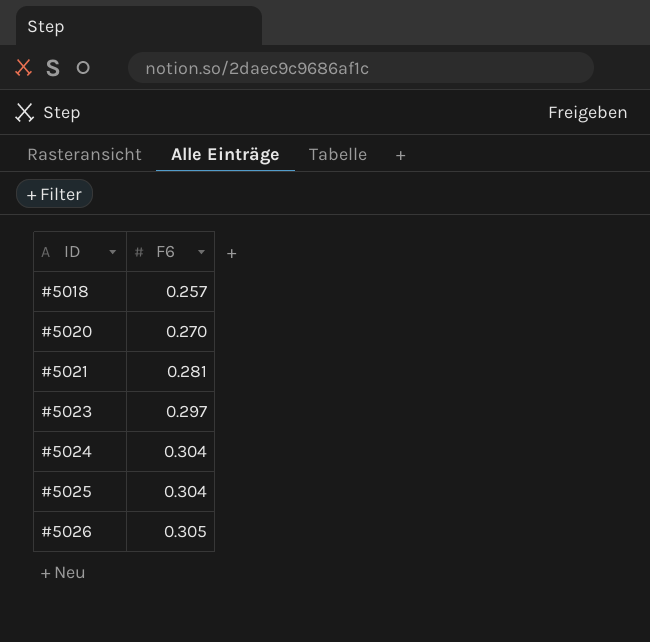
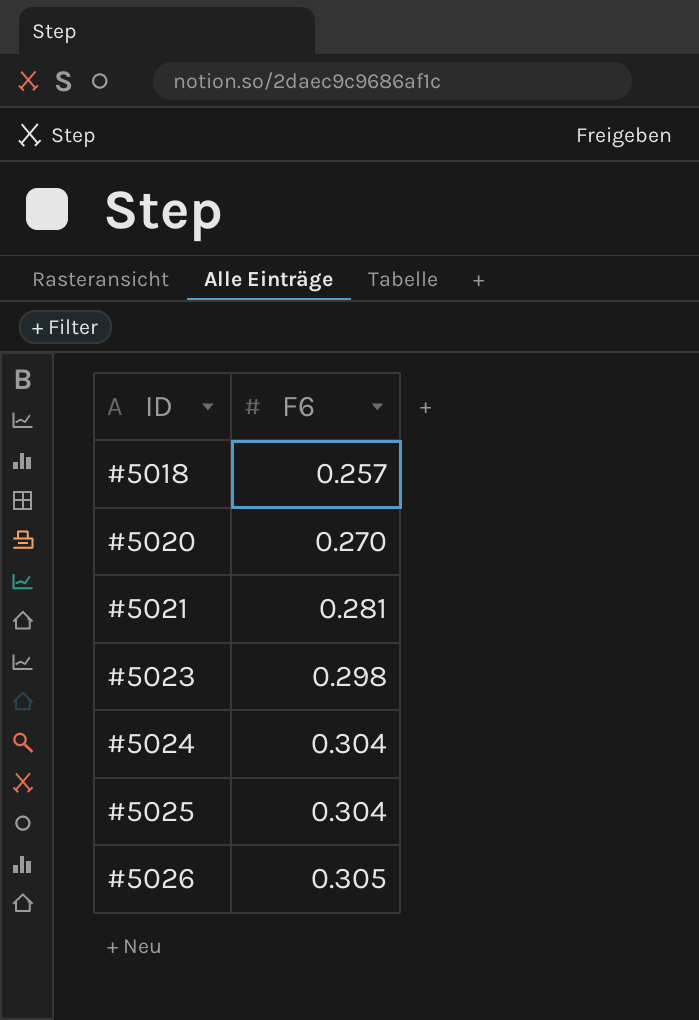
#5023 | F6: 0.297 -> 0.298

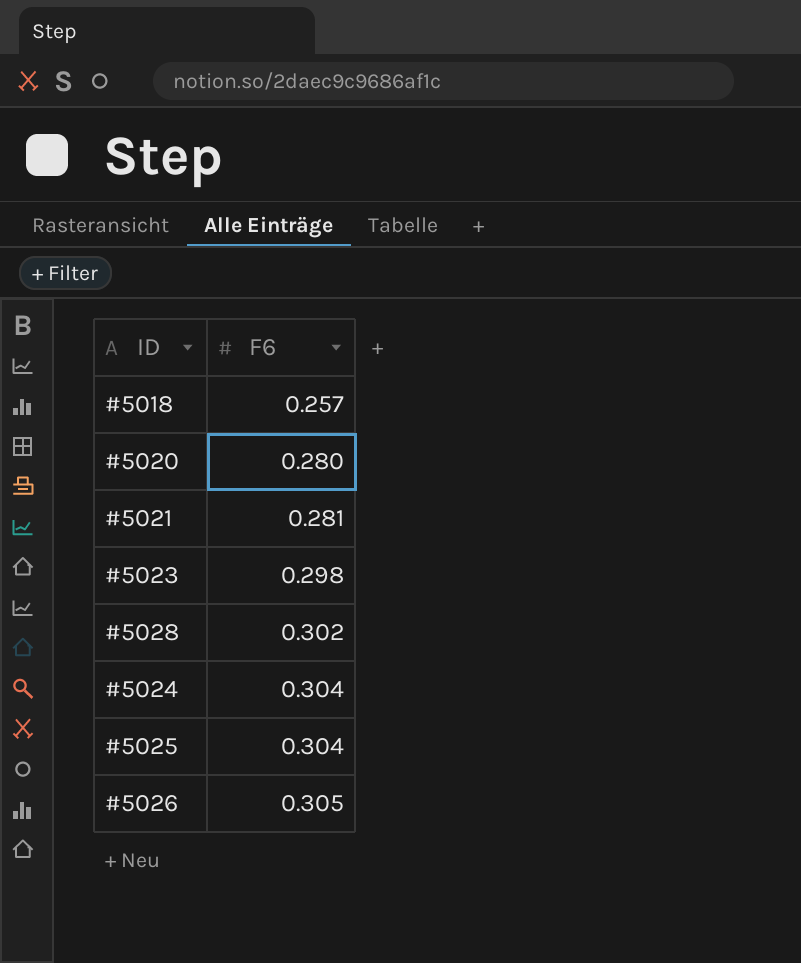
#5020 | F6: 0.270 -> 0.280
row #5028: none -> 0.302

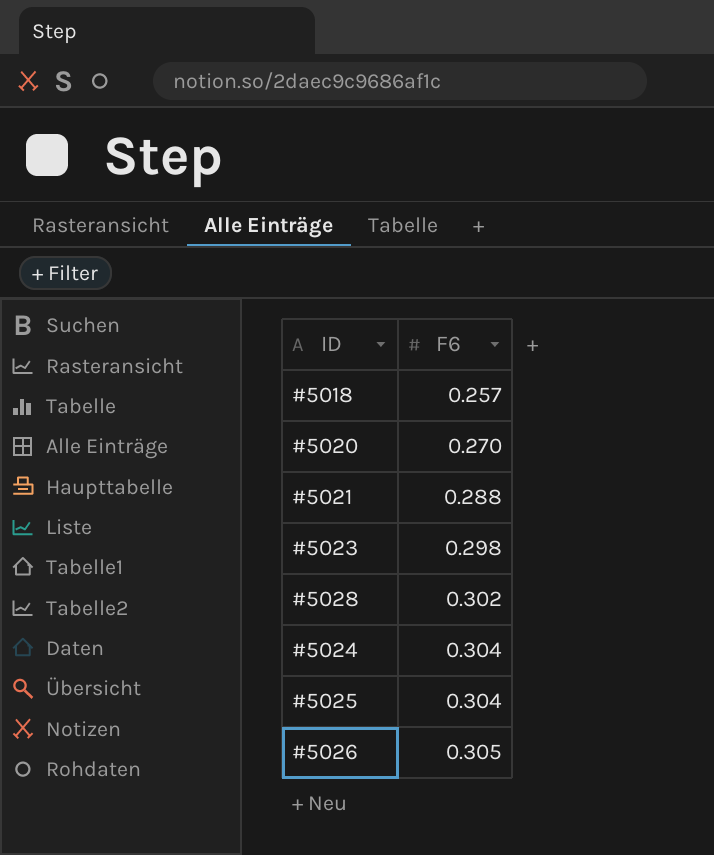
#5020 | F6: 0.280 -> 0.270
#5021 | F6: 0.281 -> 0.288

